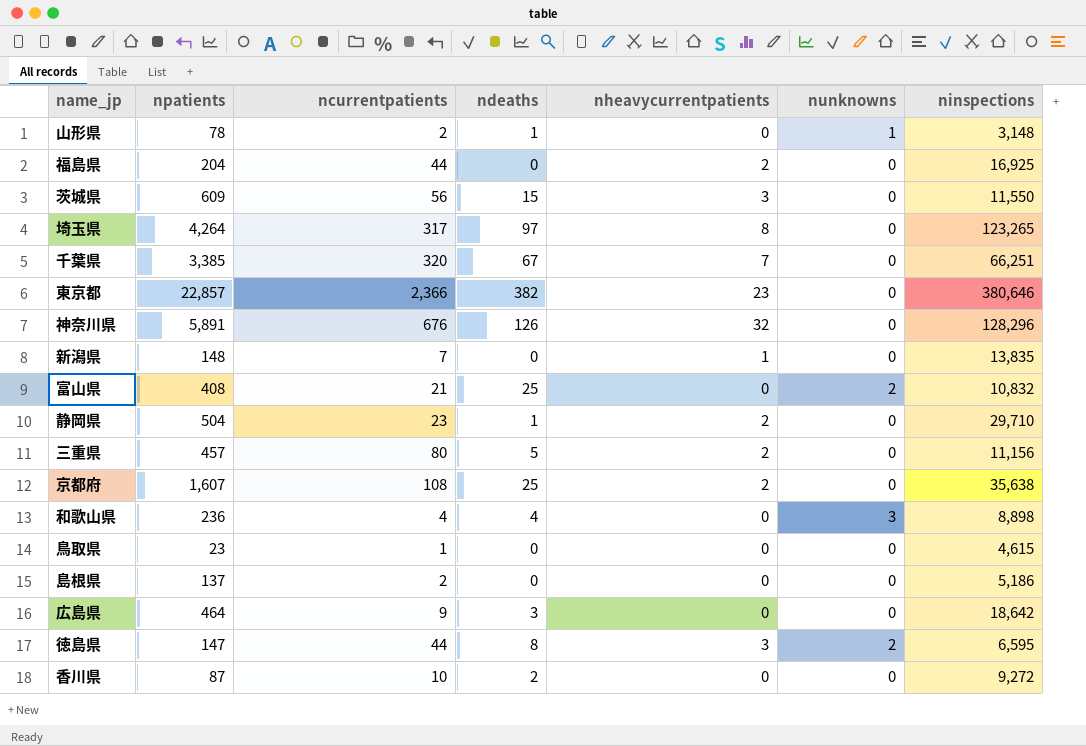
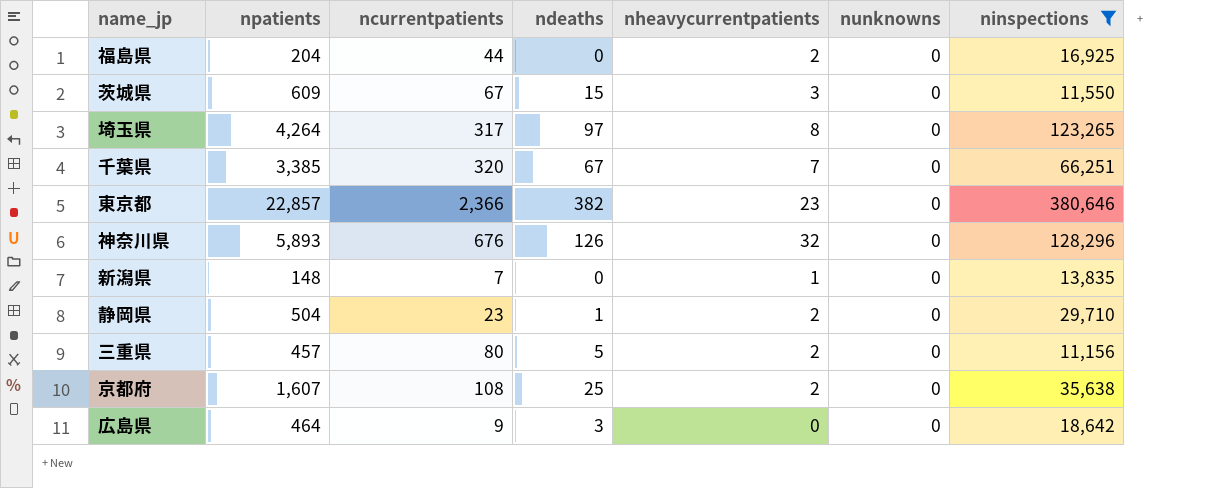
filter: none -> ninspections >= 11,156
茨城県 | ncurrentpatients: 56 -> 67
神奈川県 | npatients: 5,891 -> 5,893

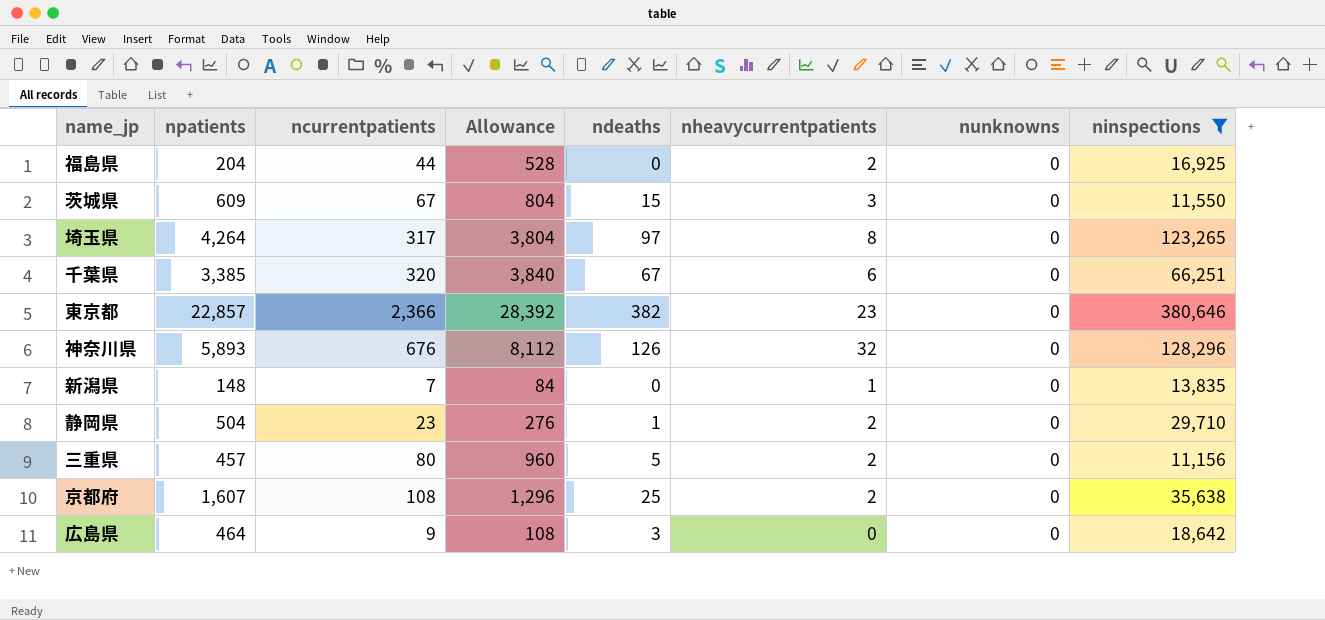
column Allowance | formula: none -> [ncurrentpatients] * 12
千葉県 | nheavycurrentpatients: 7 -> 6

